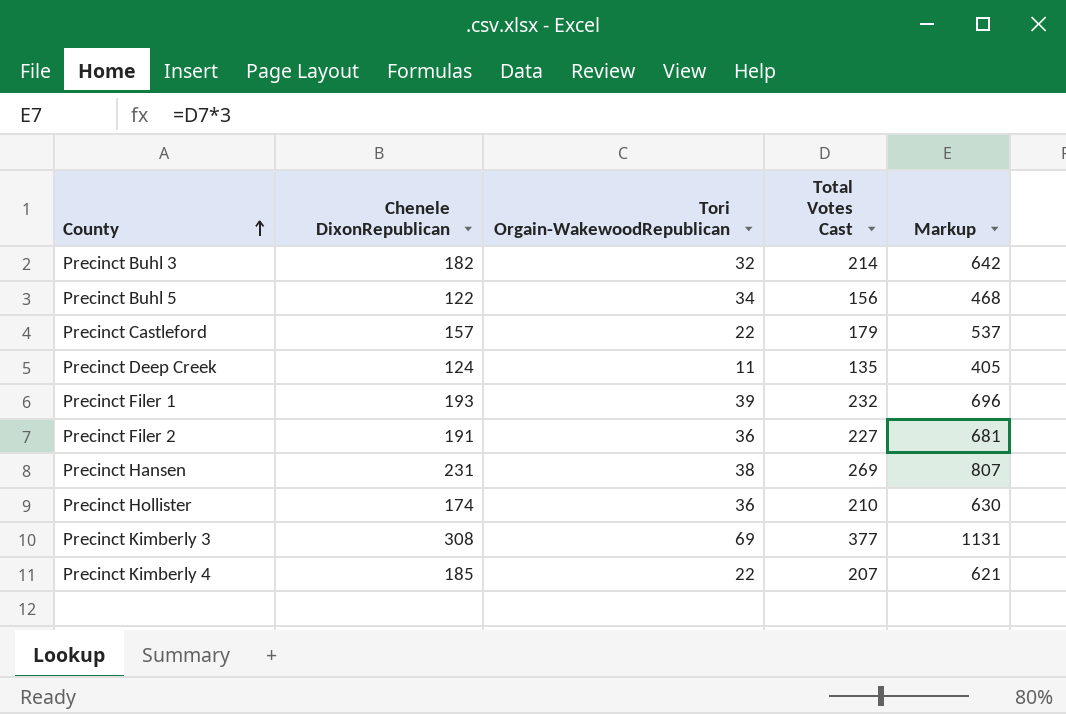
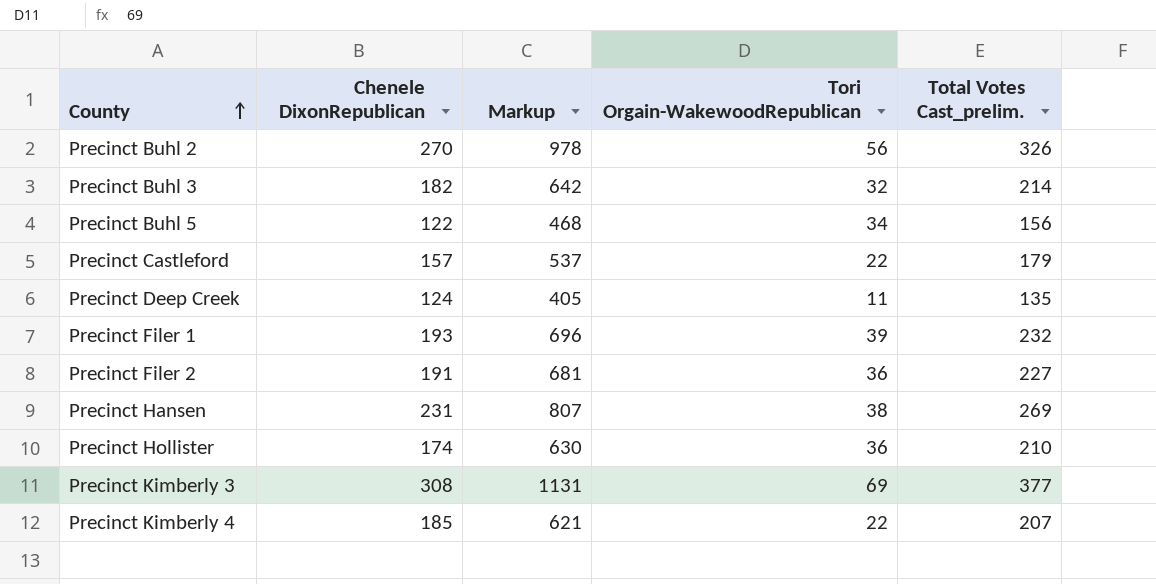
column Markup | position: 5 -> 3
column name: Total Votes Cast -> Total Votes Cast_prelim.
row Precinct Buhl 2: none -> 270 | 978 | 56 | 326

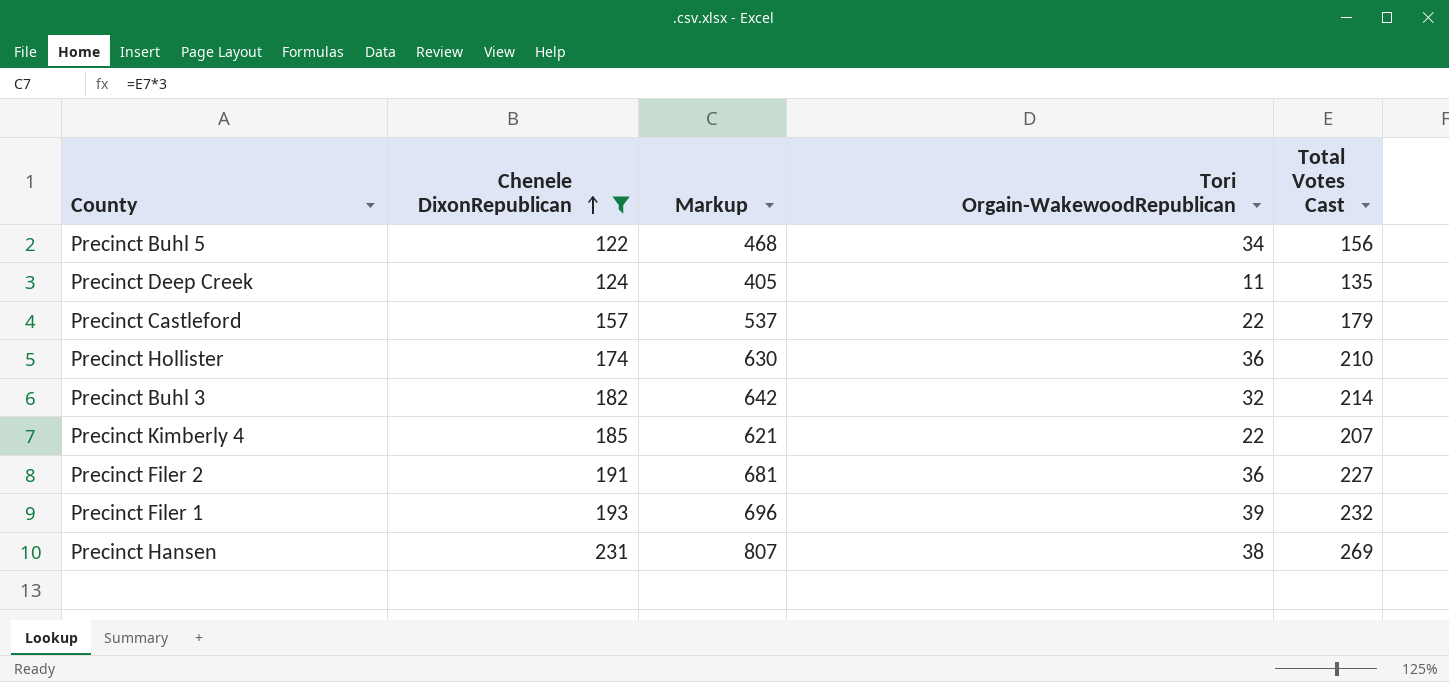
filter: none -> Chenele DixonRepublican <= 231
row order: County ascending -> Chenele DixonRepublican ascending
column name: Total Votes Cast_prelim. -> Total Votes Cast

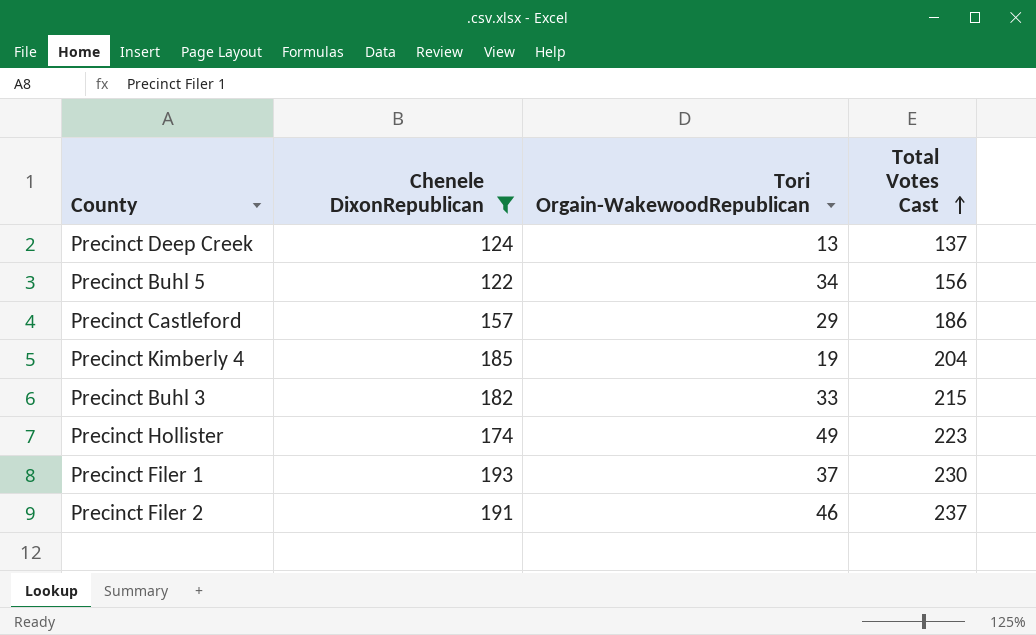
row order: Chenele DixonRepublican ascending -> Total Votes Cast ascending
column Markup | formula: [Total Votes Cast] * 3 -> none
row Precinct Hansen: 231 | 807 | 38 | 269 -> none
Precinct Deep Creek | Tori Orgain-WakewoodRepublican: 11 -> 13
Precinct Deep Creek | Total Votes Cast: 135 -> 137
Precinct Castleford | Tori Orgain-WakewoodRepublican: 22 -> 29
Precinct Castleford | Total Votes Cast: 179 -> 186
Precinct Kimberly 4 | Tori Orgain-WakewoodRepublican: 22 -> 19
Precinct Kimberly 4 | Total Votes Cast: 207 -> 204
Precinct Buhl 3 | Tori Orgain-WakewoodRepublican: 32 -> 33
Precinct Buhl 3 | Total Votes Cast: 214 -> 215
Precinct Hollister | Tori Orgain-WakewoodRepublican: 36 -> 49
Precinct Hollister | Total Votes Cast: 210 -> 223
Precinct Filer 1 | Tori Orgain-WakewoodRepublican: 39 -> 37
Precinct Filer 1 | Total Votes Cast: 232 -> 230
Precinct Filer 2 | Tori Orgain-WakewoodRepublican: 36 -> 46
Precinct Filer 2 | Total Votes Cast: 227 -> 237

